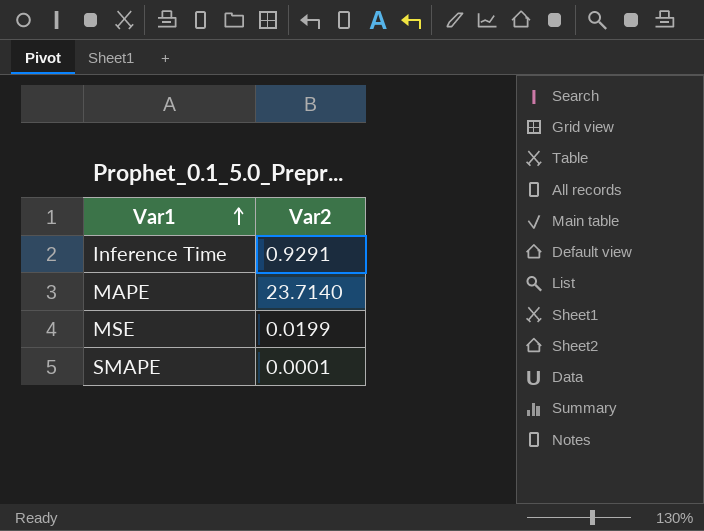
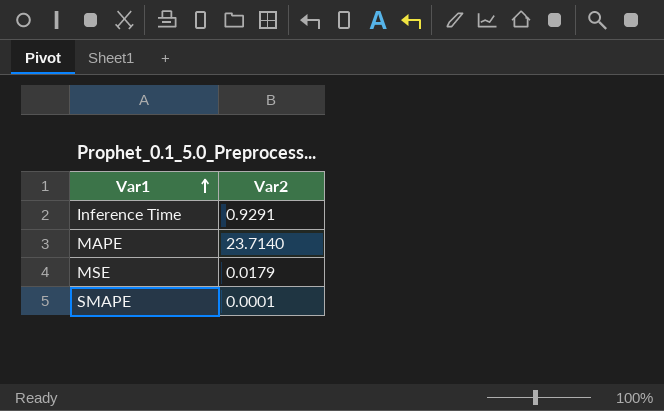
MSE | Var2: 0.0199 -> 0.0179

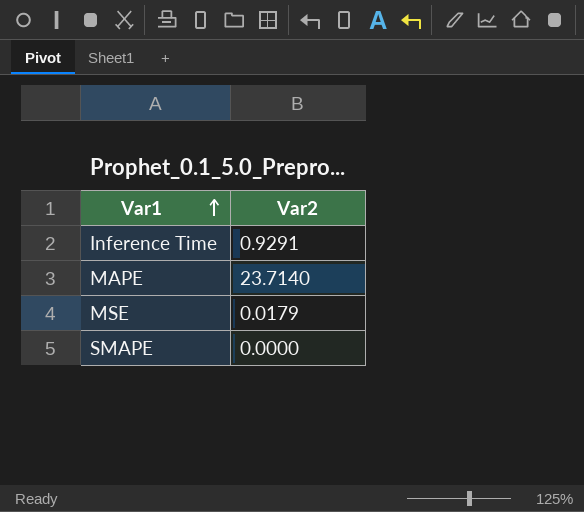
SMAPE | Var2: 0.0001 -> 0.0000

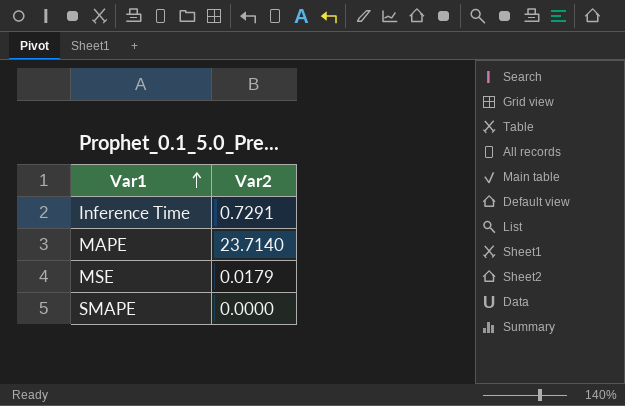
Inference Time | Var2: 0.9291 -> 0.7291

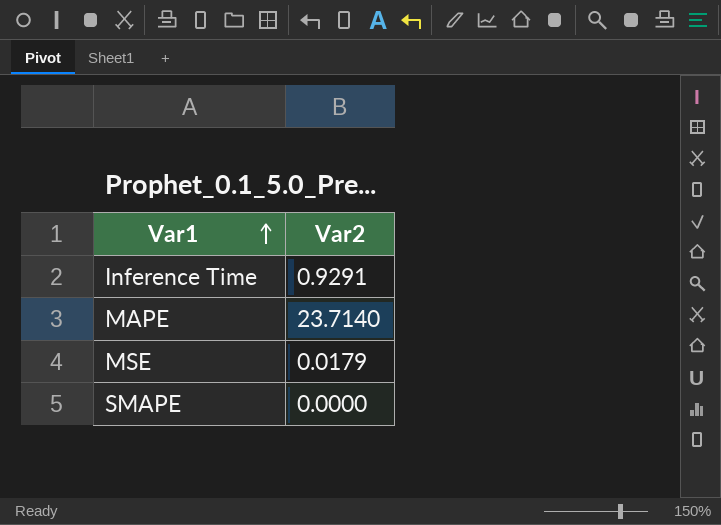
Inference Time | Var2: 0.7291 -> 0.9291

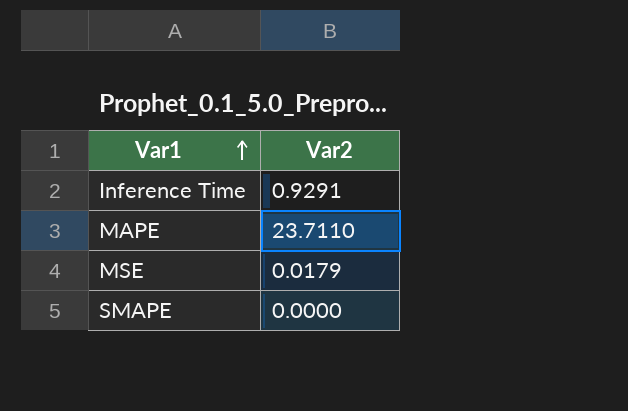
MAPE | Var2: 23.7140 -> 23.7110

